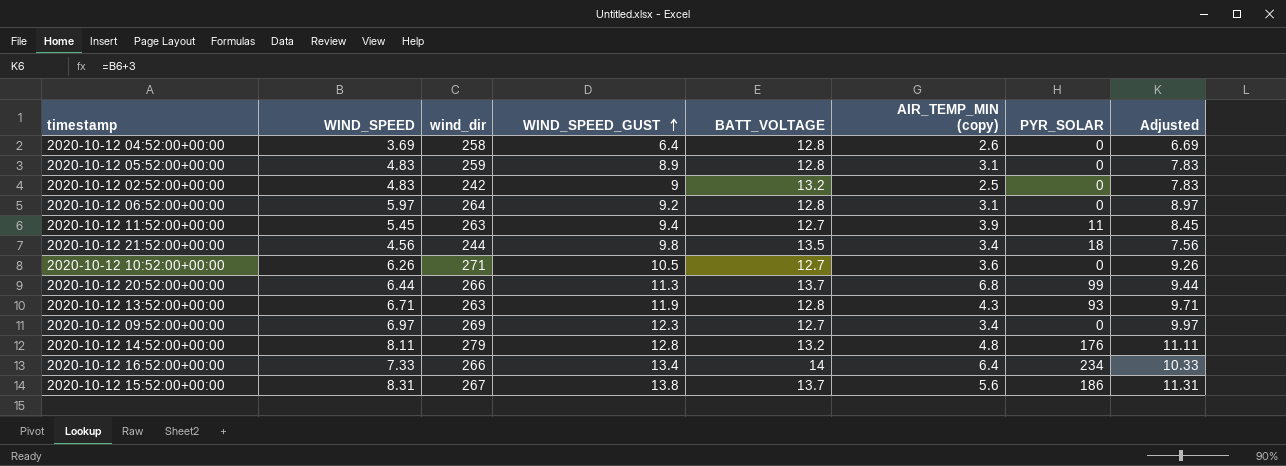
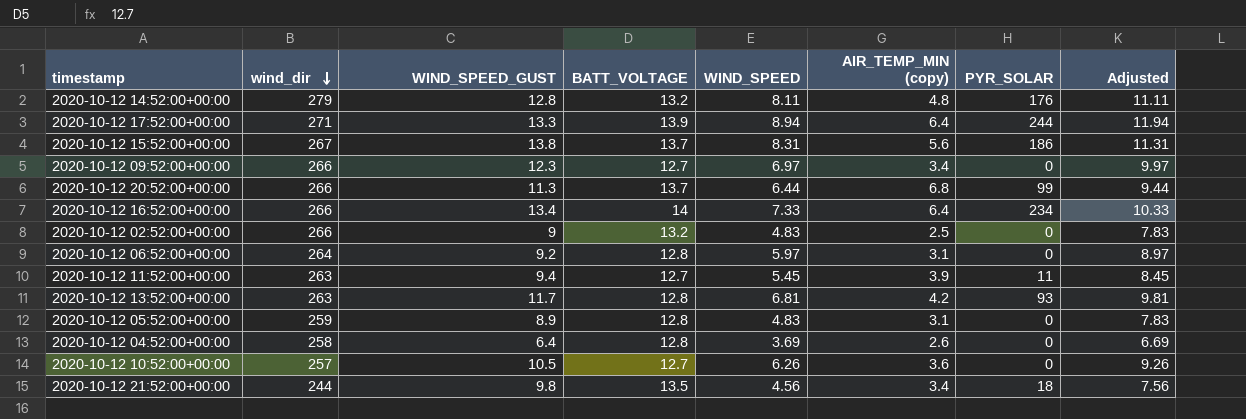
row order: WIND_SPEED_GUST ascending -> wind_dir descending
column WIND_SPEED | position: 2 -> 5
row 2020-10-12 17:52:00+00:00: none -> 271 | 13.3 | 13.9 | 8.94 | 6.4 | 244 | 11.94
2020-10-12 09:52:00+00:00 | wind_dir: 269 -> 266
2020-10-12 02:52:00+00:00 | wind_dir: 242 -> 266
2020-10-12 13:52:00+00:00 | WIND_SPEED_GUST: 11.9 -> 11.7
2020-10-12 13:52:00+00:00 | WIND_SPEED: 6.71 -> 6.81
2020-10-12 13:52:00+00:00 | AIR_TEMP_MIN (copy): 4.3 -> 4.2
2020-10-12 13:52:00+00:00 | Adjusted: 9.71 -> 9.81
2020-10-12 10:52:00+00:00 | wind_dir: 271 -> 257

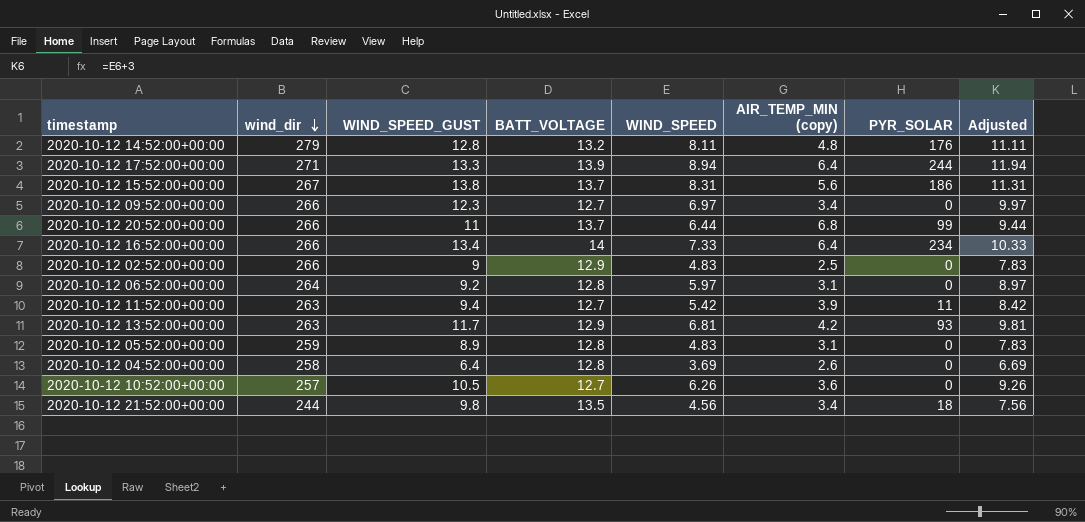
2020-10-12 20:52:00+00:00 | WIND_SPEED_GUST: 11.3 -> 11
2020-10-12 02:52:00+00:00 | BATT_VOLTAGE: 13.2 -> 12.9
2020-10-12 11:52:00+00:00 | WIND_SPEED: 5.45 -> 5.42
2020-10-12 11:52:00+00:00 | Adjusted: 8.45 -> 8.42
2020-10-12 13:52:00+00:00 | BATT_VOLTAGE: 12.8 -> 12.9

